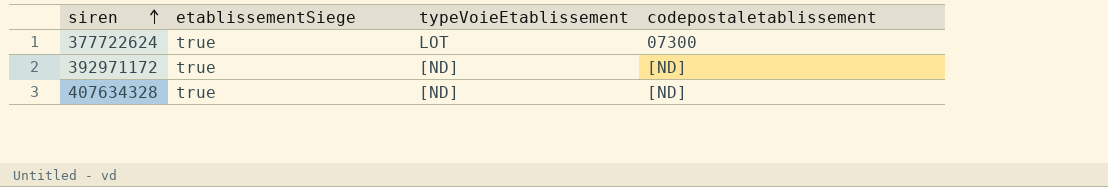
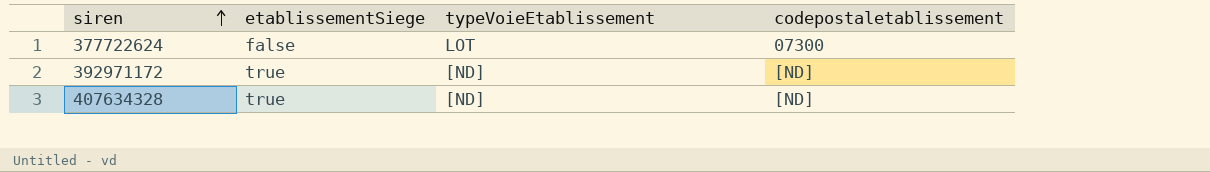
377722624 | etablissementSiege: true -> false

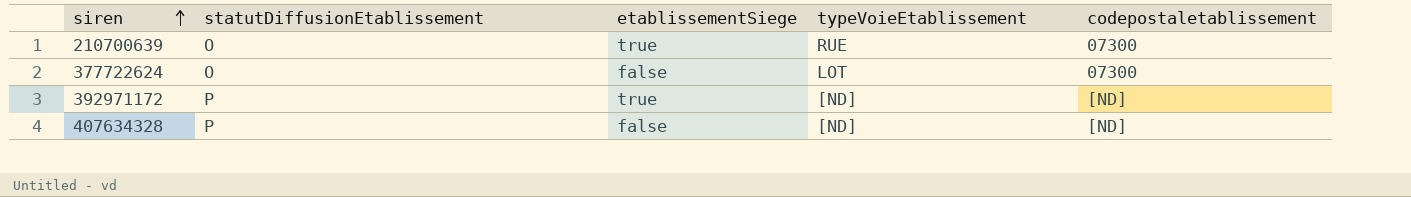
column statutDiffusionEtablissement | position: none -> 2
row 210700639: none -> O | true | RUE | 07300
407634328 | etablissementSiege: true -> false

